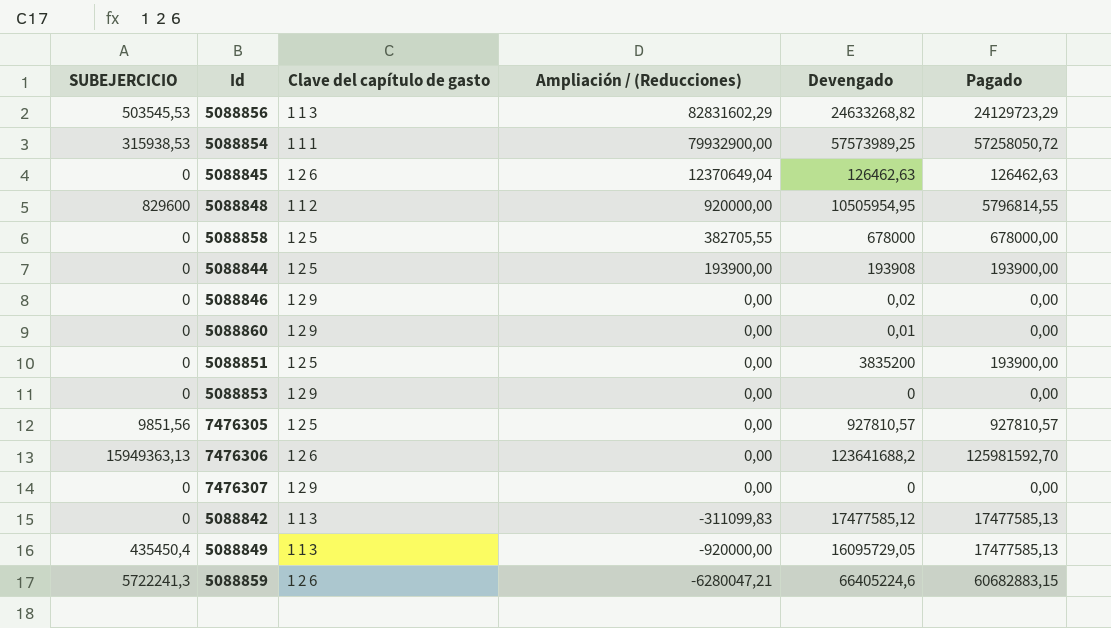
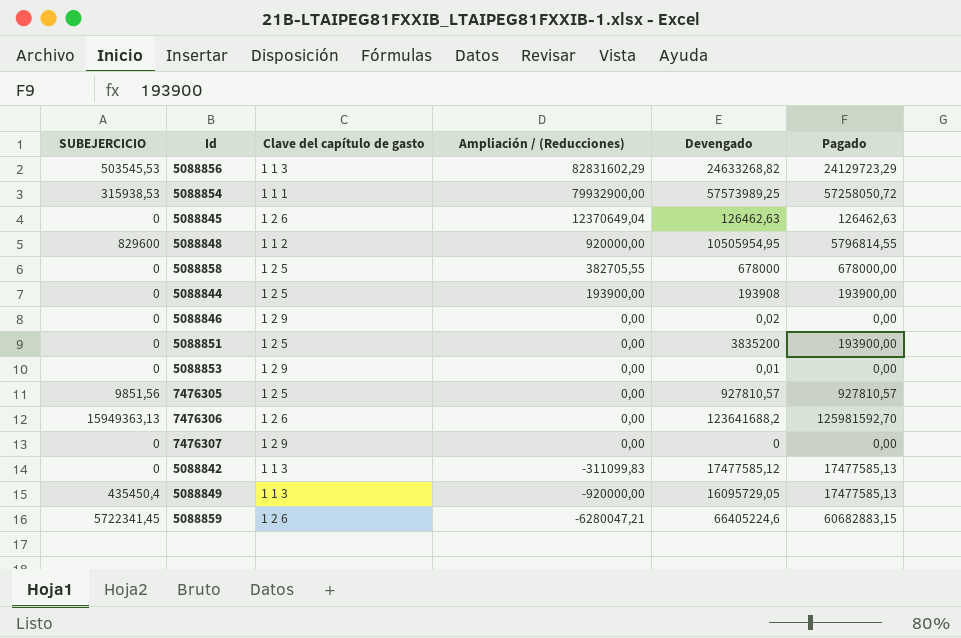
row 5088860: 0 | 1 2 9 | 0,00 | 0,01 | 0,00 -> none
5088853 | Devengado: 0 -> 0,01
5088859 | SUBEJERCICIO: 5722241,3 -> 5722341,45

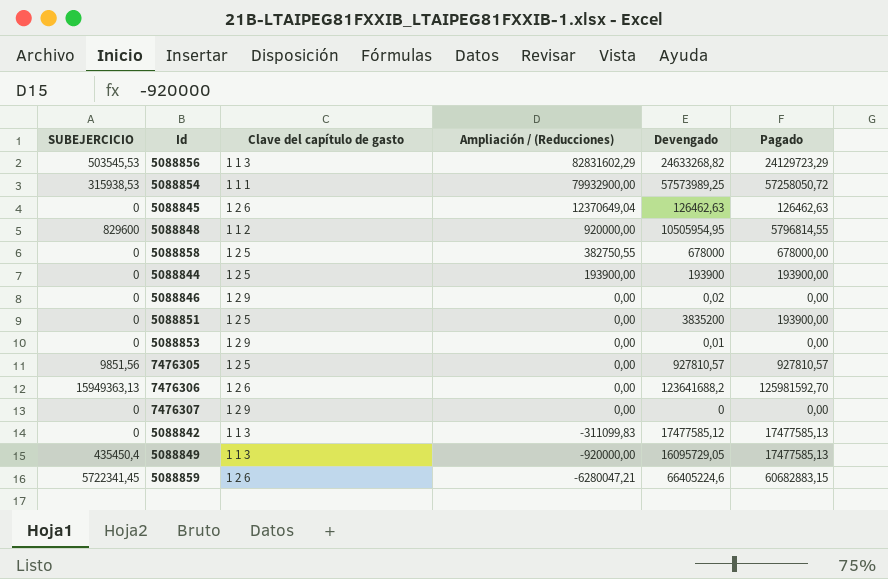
5088858 | Ampliación / (Reducciones): 382705,55 -> 382750,55
5088844 | Devengado: 193908 -> 193900

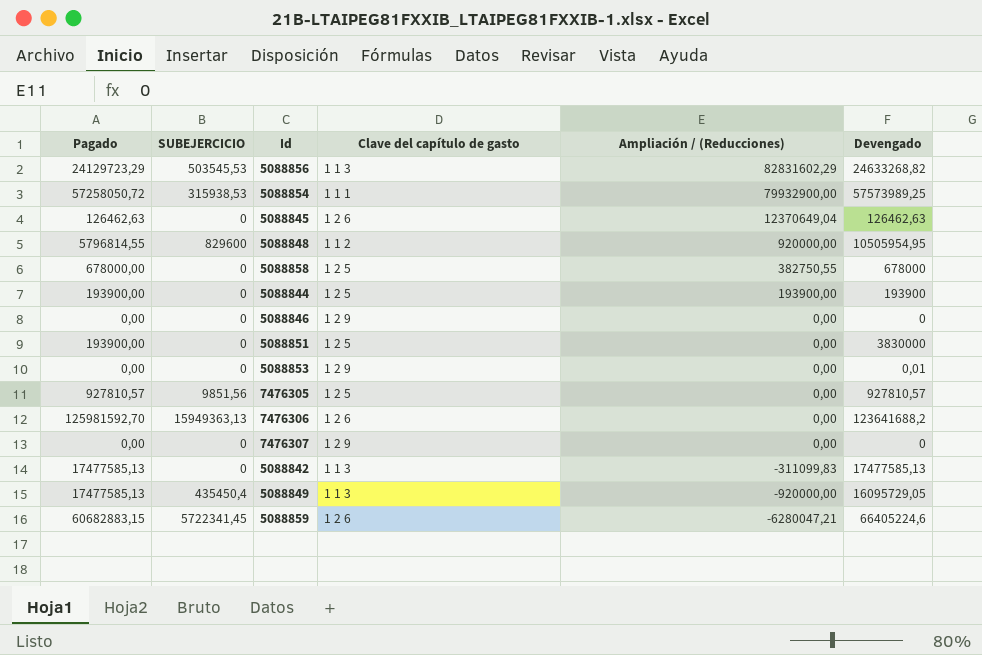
column Pagado | position: 6 -> 1
5088846 | Devengado: 0,02 -> 0
5088851 | Devengado: 3835200 -> 3830000
5088842 | Devengado: 17477585,12 -> 17477585,13

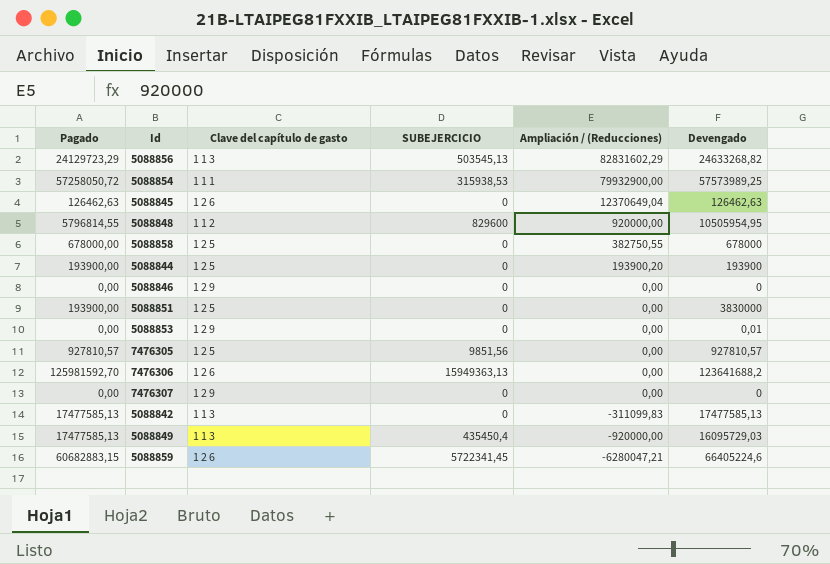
column SUBEJERCICIO | position: 2 -> 4
5088856 | SUBEJERCICIO: 503545,53 -> 503545,13
5088844 | Ampliación / (Reducciones): 193900,00 -> 193900,20
5088849 | Devengado: 16095729,05 -> 16095729,03

